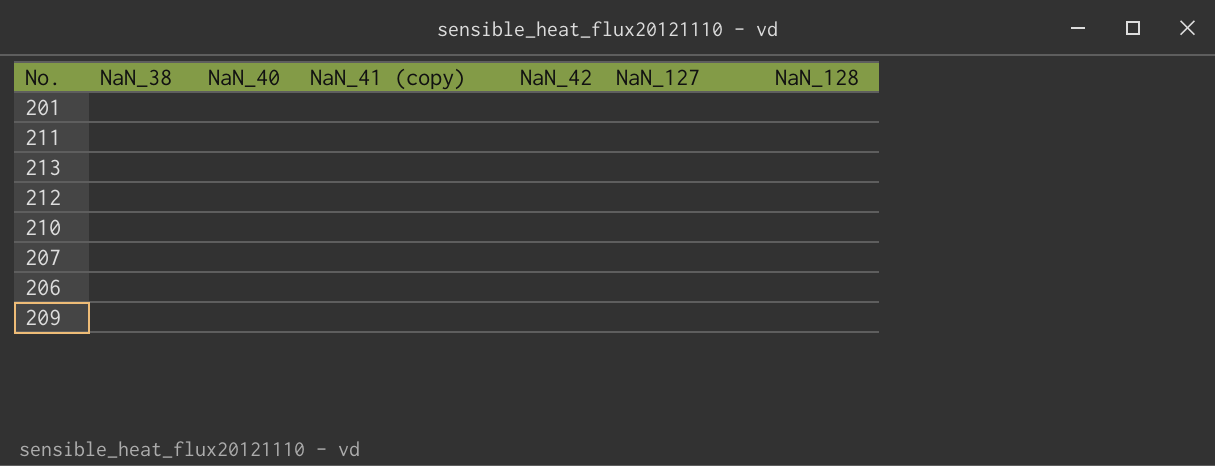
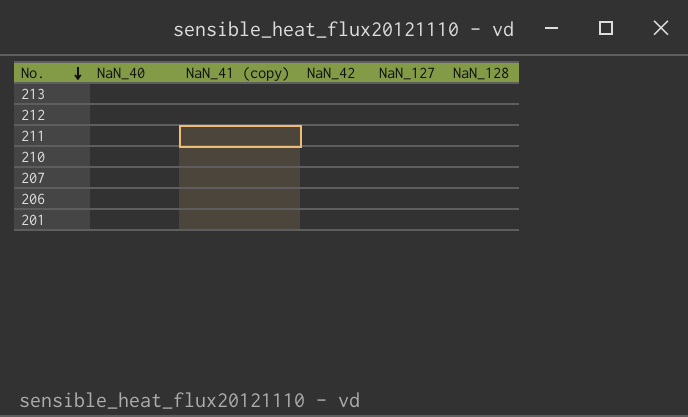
row order: none -> No. descending
column NaN_38 | position: 2 -> none
row 209: none | none | none | none | none | none -> none

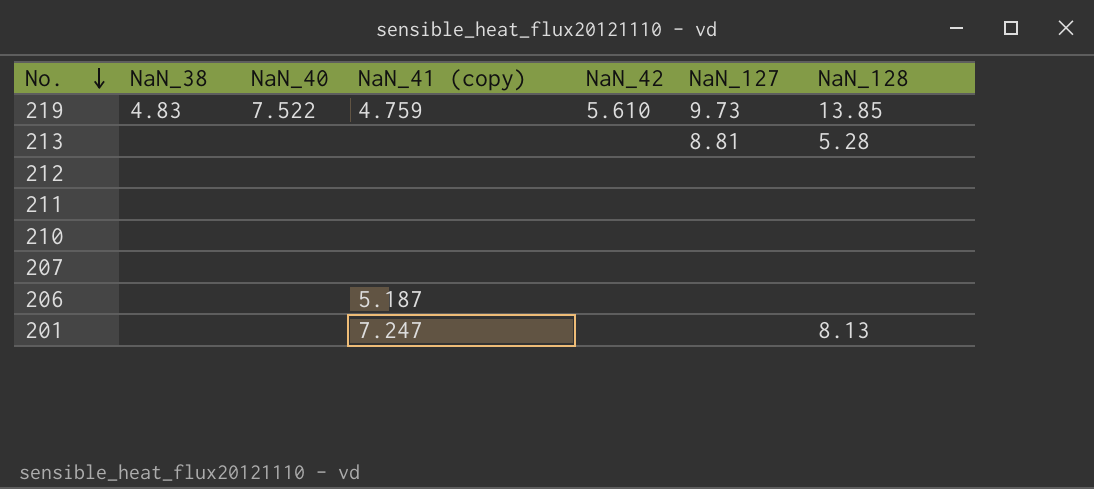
column NaN_38 | position: none -> 2
row 219: none -> 4.83 | 7.522 | 4.759 | 5.610 | 9.73 | 13.85
213 | NaN_127: none -> 8.81
213 | NaN_128: none -> 5.28
206 | NaN_41 (copy): none -> 5.187
201 | NaN_41 (copy): none -> 7.247
201 | NaN_128: none -> 8.13

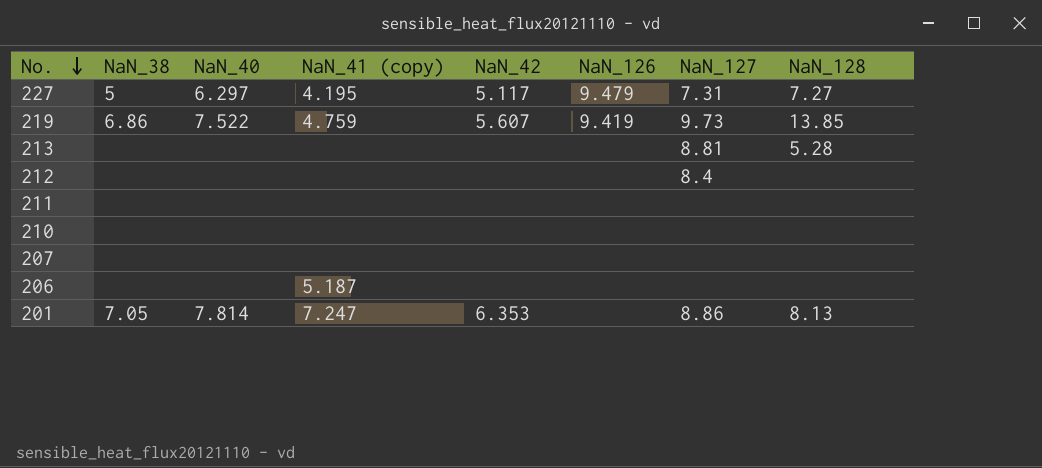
column NaN_126 | position: none -> 6
row 227: none -> 5 | 6.297 | 4.195 | 5.117 | 9.479 | 7.31 | 7.27
219 | NaN_38: 4.83 -> 6.86
219 | NaN_42: 5.610 -> 5.607
212 | NaN_127: none -> 8.4
201 | NaN_38: none -> 7.05
201 | NaN_40: none -> 7.814
201 | NaN_42: none -> 6.353
201 | NaN_127: none -> 8.86

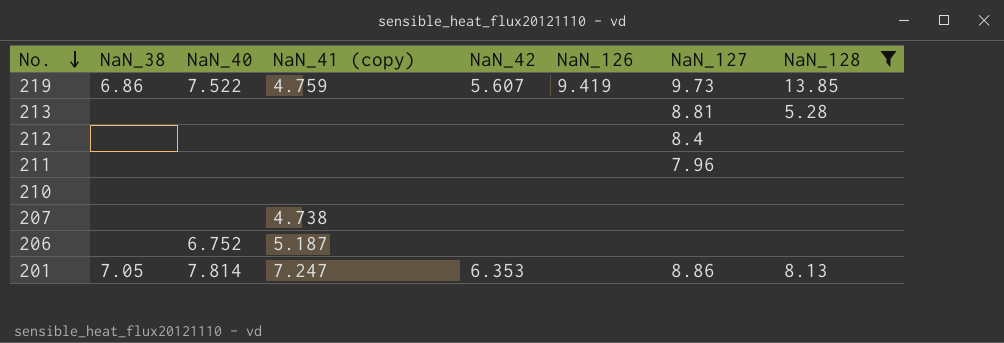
filter: none -> NaN_128 != 7.27
211 | NaN_127: none -> 7.96
207 | NaN_41 (copy): none -> 4.738
206 | NaN_40: none -> 6.752

